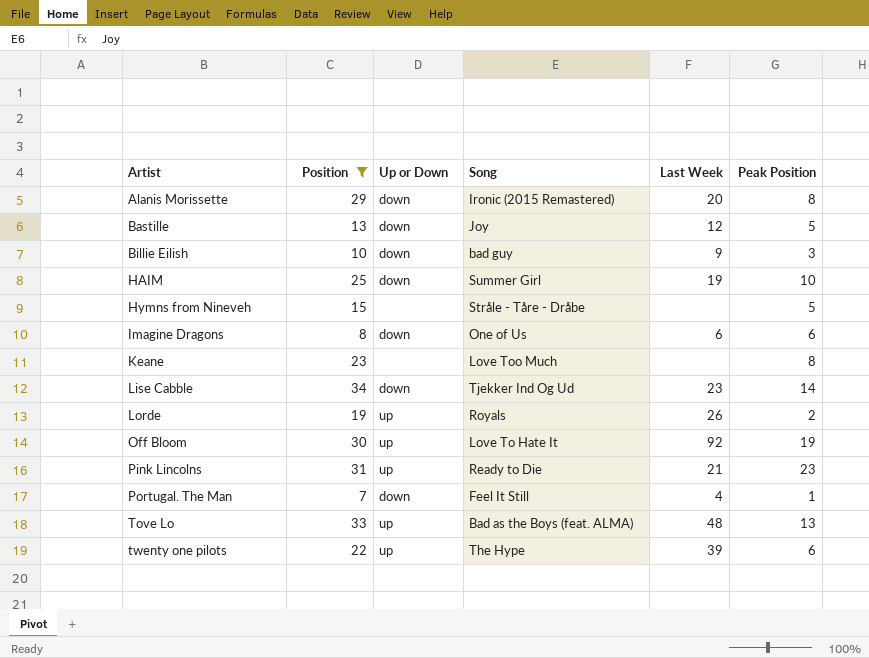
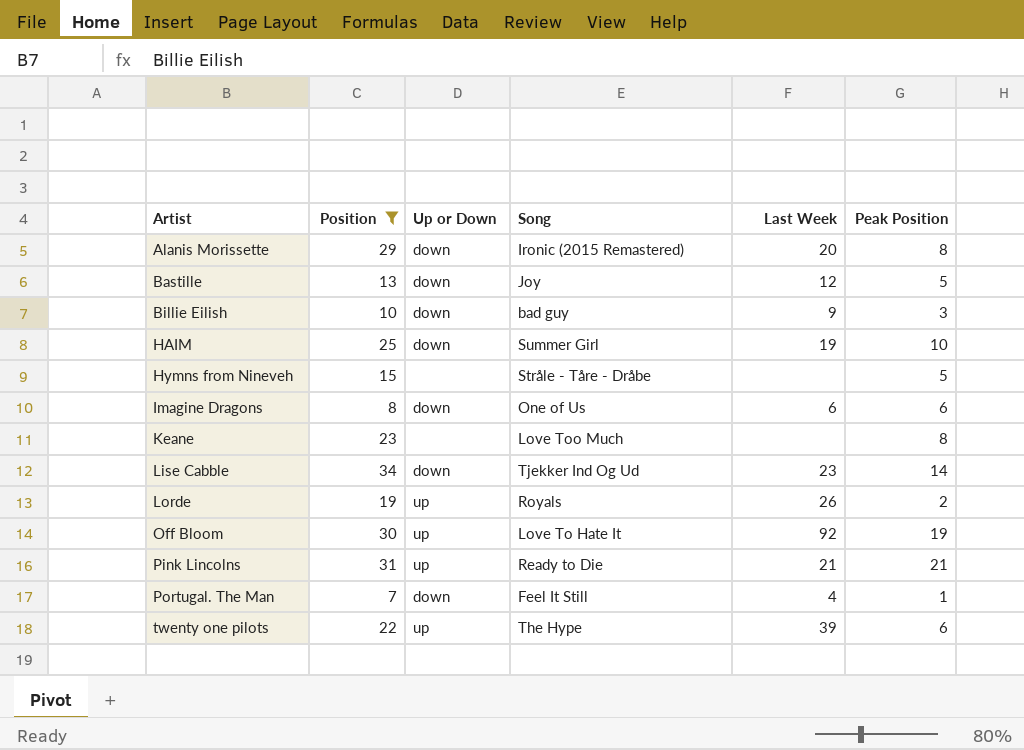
row Tove Lo: 33 | up | Bad as the Boys (feat. ALMA) | 48 | 13 -> none
Pink Lincolns | Peak Position: 23 -> 21

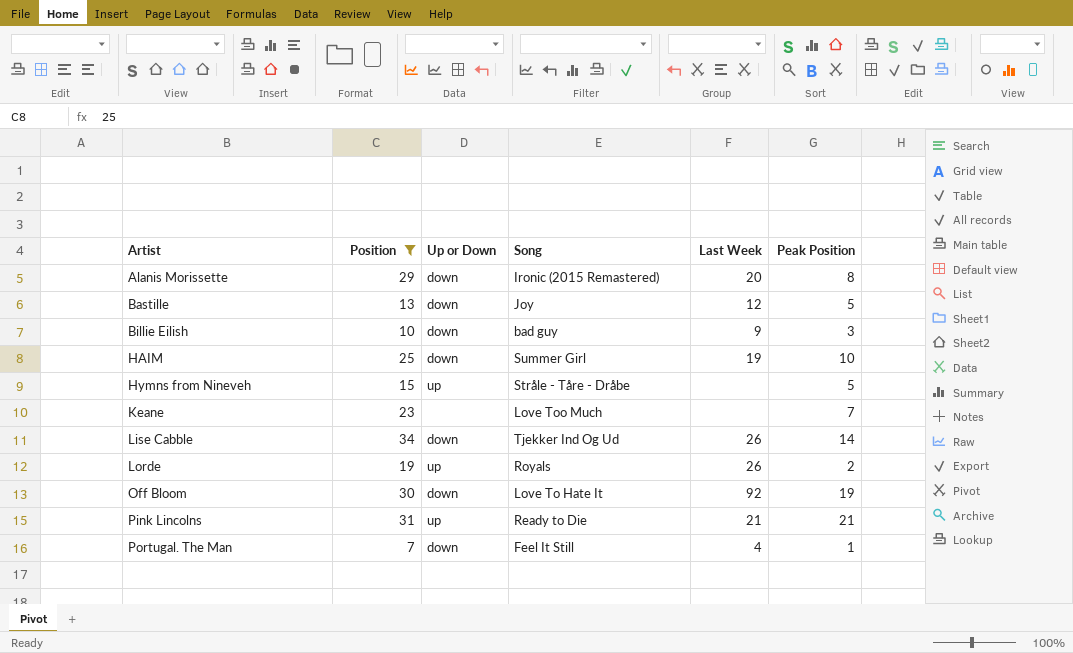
row Imagine Dragons: 8 | down | One of Us | 6 | 6 -> none
row twenty one pilots: 22 | up | The Hype | 39 | 6 -> none
Hymns from Nineveh | Up or Down: none -> up
Keane | Peak Position: 8 -> 7
Lise Cabble | Last Week: 23 -> 26
Off Bloom | Up or Down: up -> down

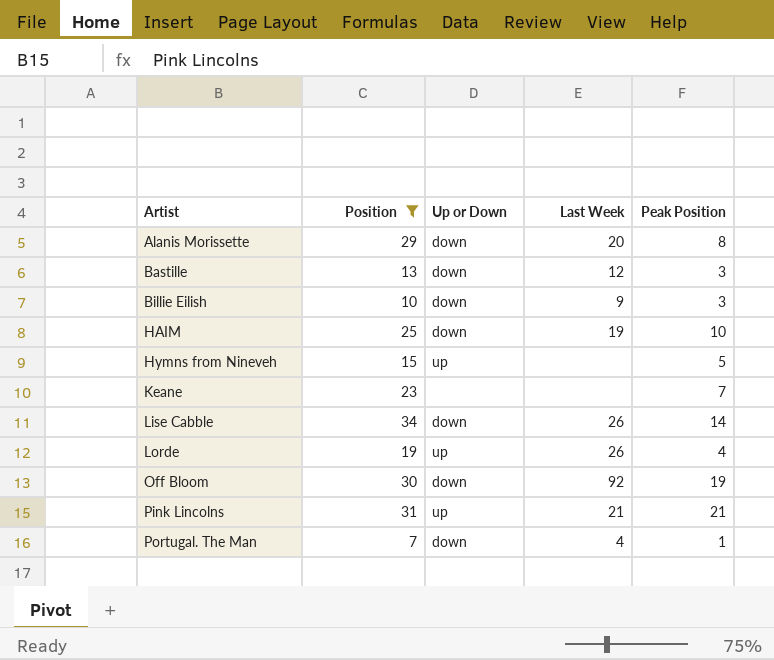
column Song | position: 4 -> none
Bastille | Peak Position: 5 -> 3
Lorde | Peak Position: 2 -> 4

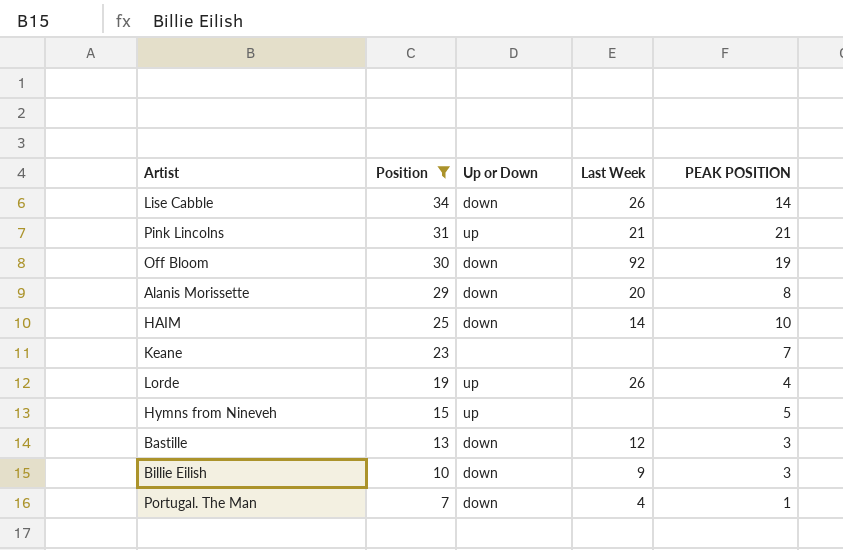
row order: Artist ascending -> Position descending
column name: Peak Position -> PEAK POSITION
HAIM | Last Week: 19 -> 14

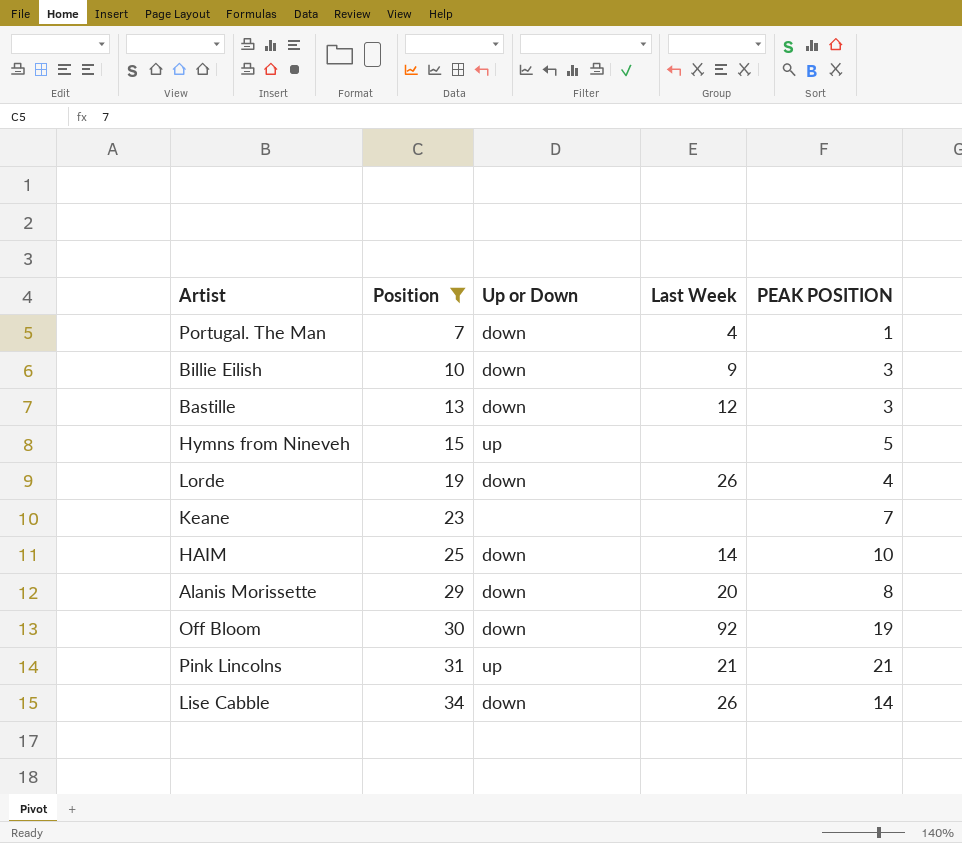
row order: Position descending -> Position ascending
Lorde | Up or Down: up -> down

